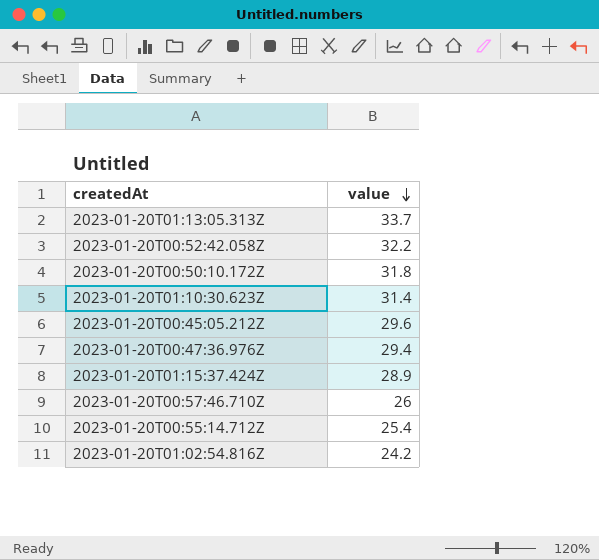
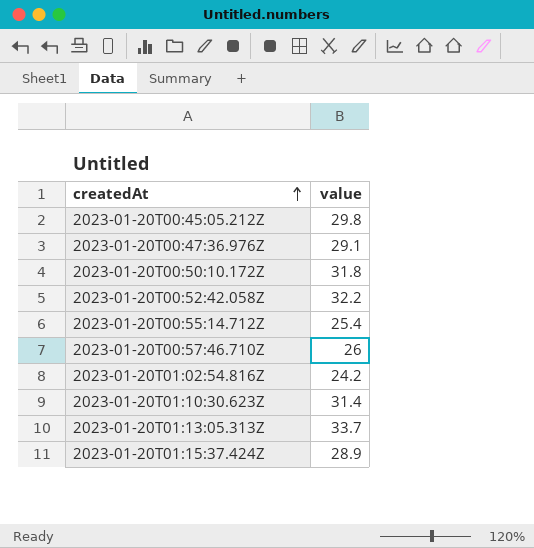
row order: value descending -> createdAt ascending
2023-01-20T00:45:05.212Z | value: 29.6 -> 29.8
2023-01-20T00:47:36.976Z | value: 29.4 -> 29.1

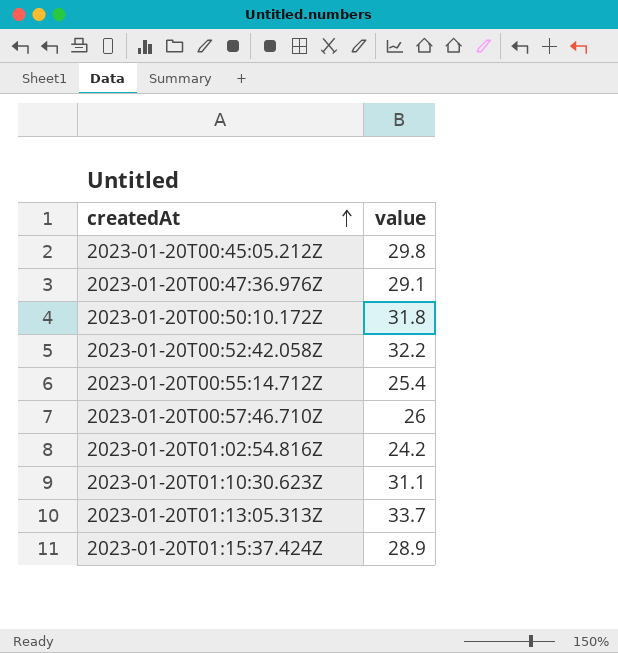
2023-01-20T01:10:30.623Z | value: 31.4 -> 31.1

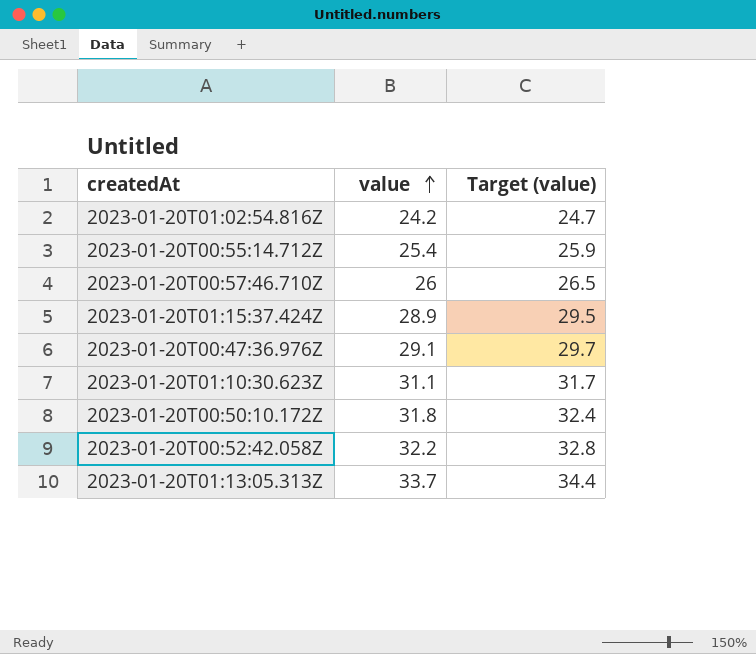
row order: createdAt ascending -> value ascending
column Target (value) | formula: none -> [value] * 1.02
row 2023-01-20T00:45:05.212Z: 29.8 -> none

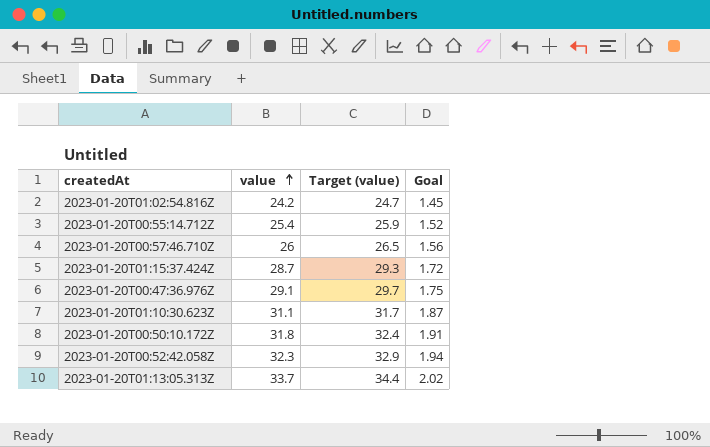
column Goal | formula: none -> [value] * 0.06
2023-01-20T01:15:37.424Z | value: 28.9 -> 28.7
2023-01-20T01:15:37.424Z | Target (value): 29.5 -> 29.3
2023-01-20T00:52:42.058Z | value: 32.2 -> 32.3
2023-01-20T00:52:42.058Z | Target (value): 32.8 -> 32.9

